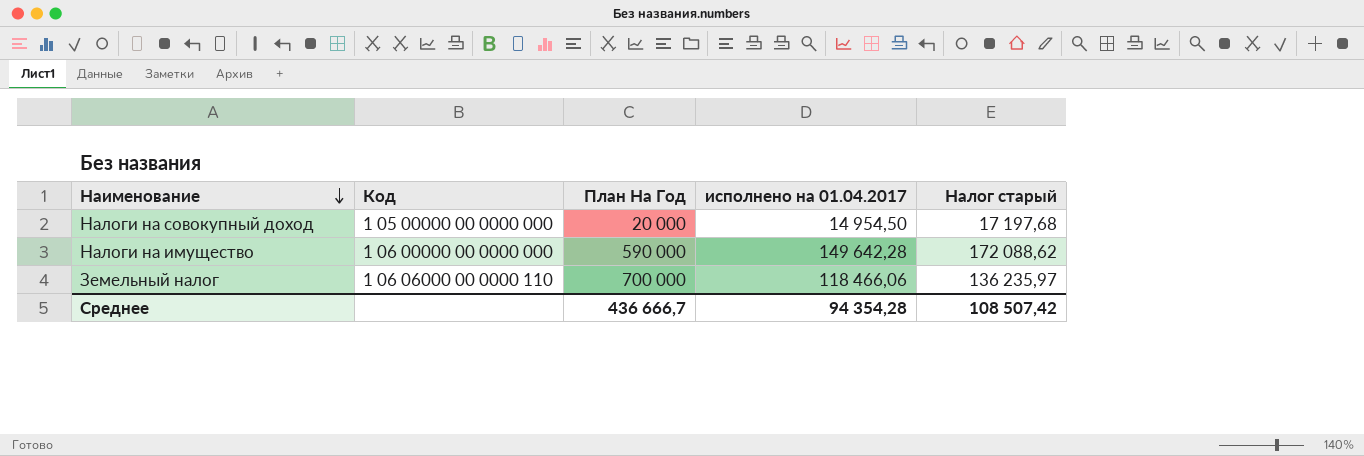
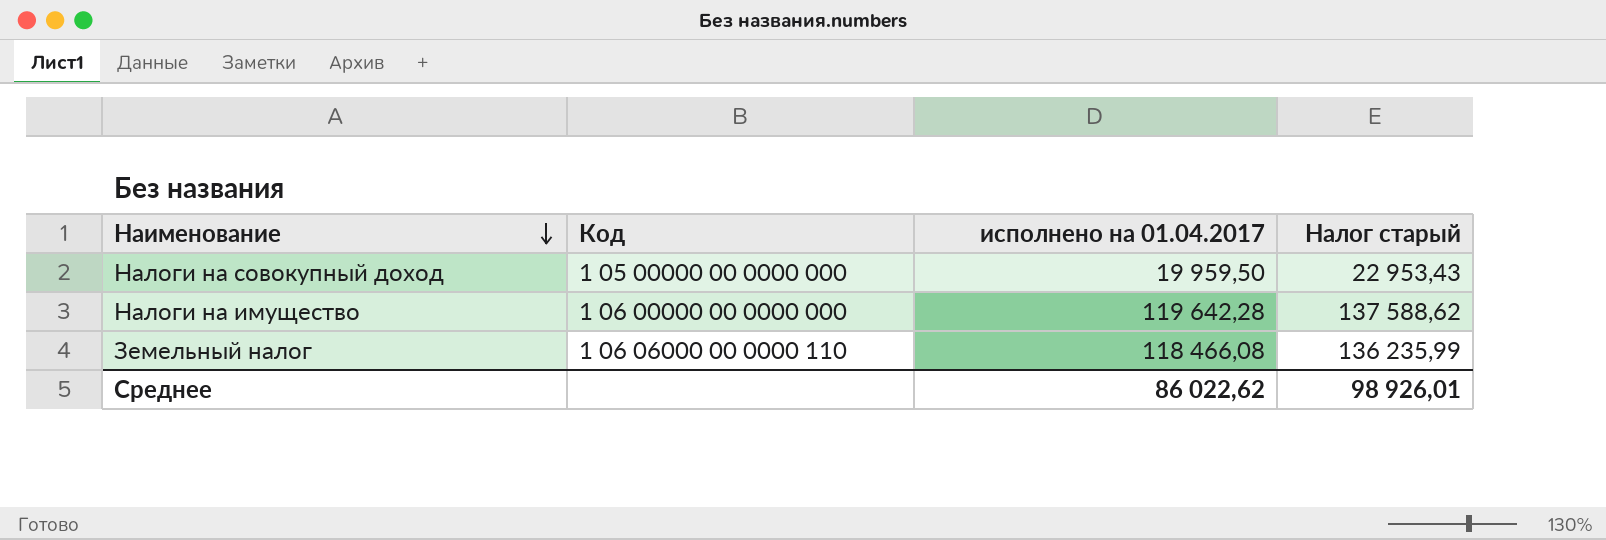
column План На Год | position: 3 -> none
Налоги на совокупный доход | исполнено на 01.04.2017: 14 954,50 -> 19 959,50
Налоги на совокупный доход | Налог старый: 17 197,68 -> 22 953,43
Налоги на имущество | исполнено на 01.04.2017: 149 642,28 -> 119 642,28
Налоги на имущество | Налог старый: 172 088,62 -> 137 588,62
Земельный налог | исполнено на 01.04.2017: 118 466,06 -> 118 466,08
Земельный налог | Налог старый: 136 235,97 -> 136 235,99
Среднее | исполнено на 01.04.2017: 94 354,28 -> 86 022,62
Среднее | Налог старый: 108 507,42 -> 98 926,01

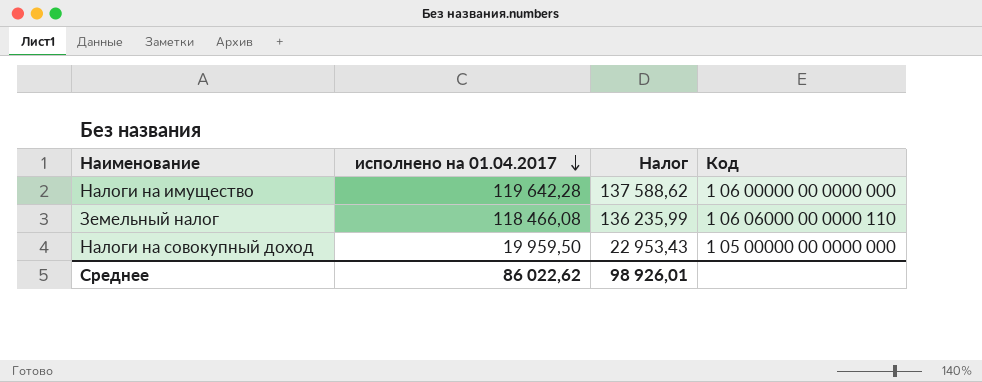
row order: Наименование descending -> исполнено на 01.04.2017 descending
column name: Налог старый -> Налог
column Код | position: 2 -> 4

